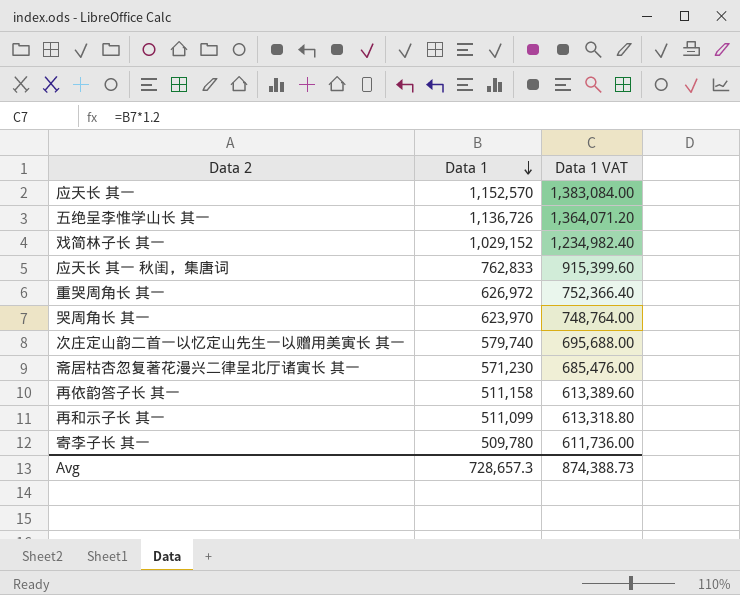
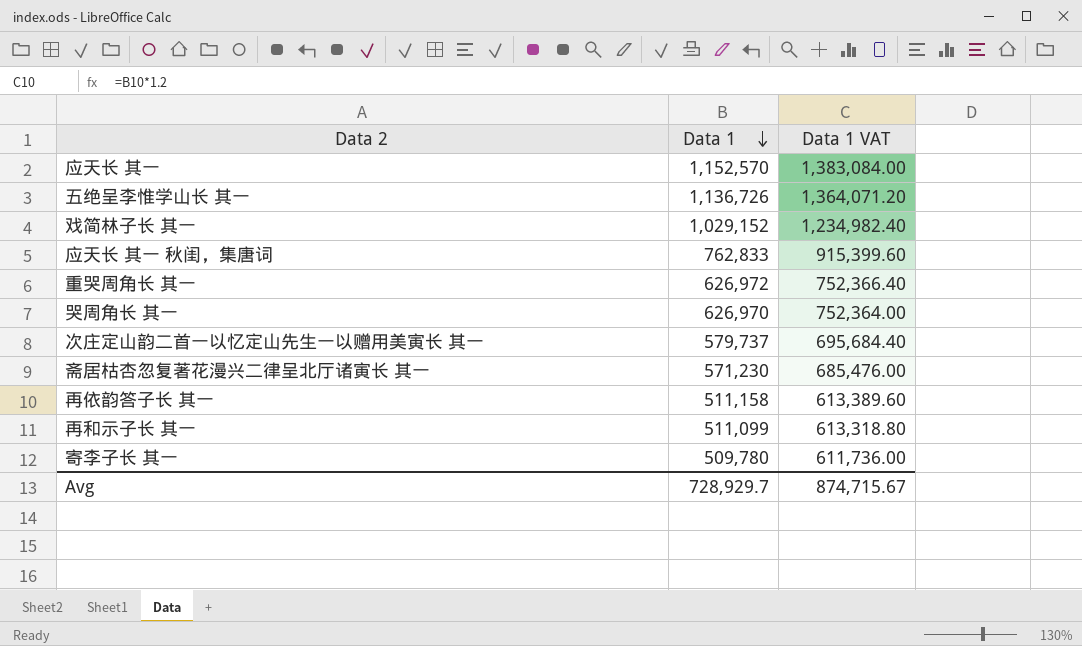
哭周角长 其一 | Data 1: 623,970 -> 626,970
哭周角长 其一 | Data 1 VAT: 748,764.00 -> 752,364.00
次庄定山韵二首一以忆定山先生一以赠用美寅长 其一 | Data 1: 579,740 -> 579,737
次庄定山韵二首一以忆定山先生一以赠用美寅长 其一 | Data 1 VAT: 695,688.00 -> 695,684.40
Avg | Data 1: 728,657.3 -> 728,929.7
Avg | Data 1 VAT: 874,388.73 -> 874,715.67

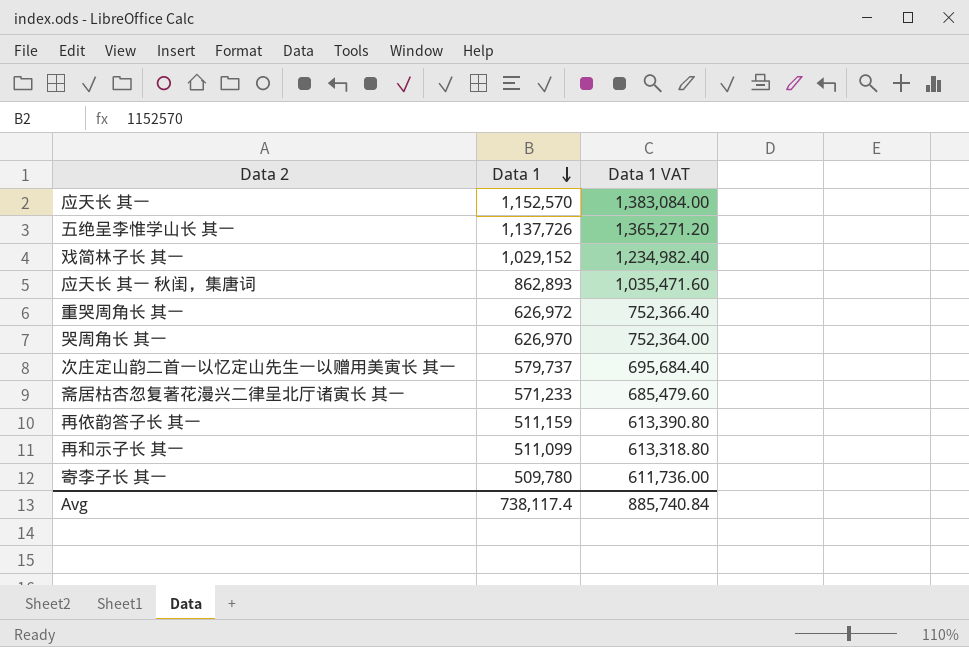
五绝呈李惟学山长 其一 | Data 1: 1,136,726 -> 1,137,726
五绝呈李惟学山长 其一 | Data 1 VAT: 1,364,071.20 -> 1,365,271.20
应天长 其一 秋闺，集唐词 | Data 1: 762,833 -> 862,893
应天长 其一 秋闺，集唐词 | Data 1 VAT: 915,399.60 -> 1,035,471.60
斋居枯杏忽复著花漫兴二律呈北厅诸寅长 其一 | Data 1: 571,230 -> 571,233
斋居枯杏忽复著花漫兴二律呈北厅诸寅长 其一 | Data 1 VAT: 685,476.00 -> 685,479.60
再依韵答子长 其一 | Data 1: 511,158 -> 511,159
再依韵答子长 其一 | Data 1 VAT: 613,389.60 -> 613,390.80
Avg | Data 1: 728,929.7 -> 738,117.4
Avg | Data 1 VAT: 874,715.67 -> 885,740.84

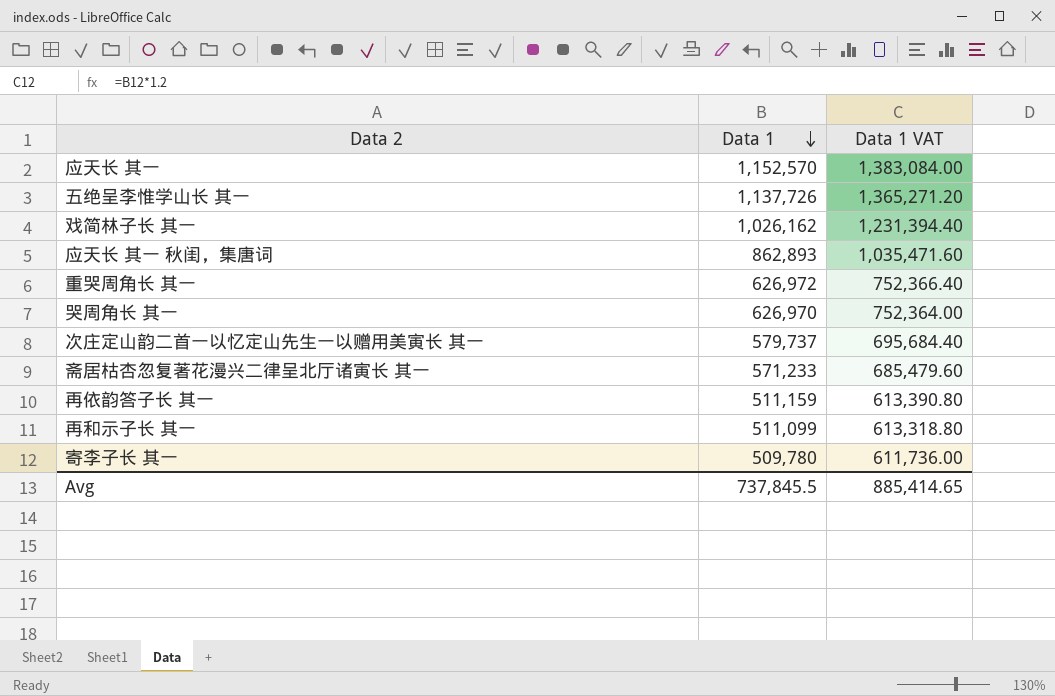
戏简林子长 其一 | Data 1: 1,029,152 -> 1,026,162
戏简林子长 其一 | Data 1 VAT: 1,234,982.40 -> 1,231,394.40
Avg | Data 1: 738,117.4 -> 737,845.5
Avg | Data 1 VAT: 885,740.84 -> 885,414.65

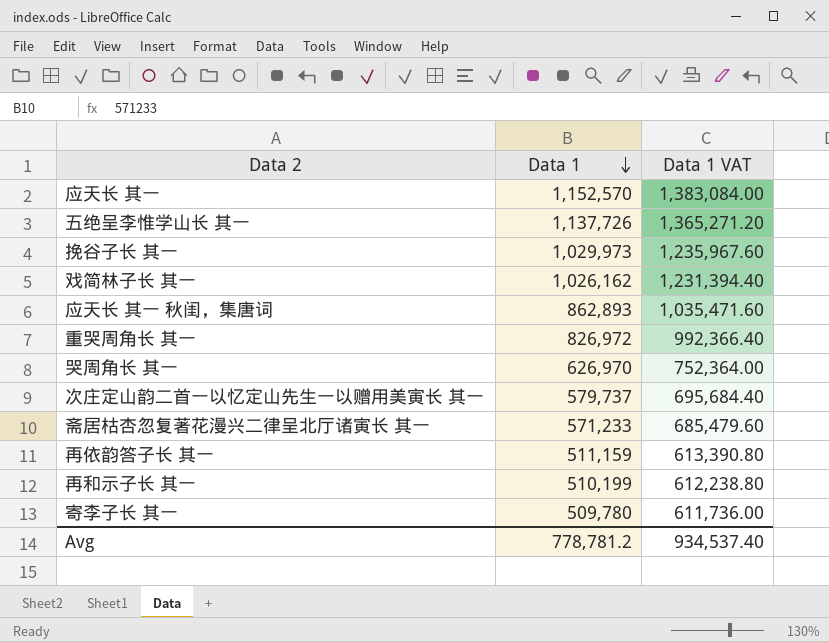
row 挽谷子长 其一: none -> 1,029,973 | 1,235,967.60
重哭周角长 其一 | Data 1: 626,972 -> 826,972
重哭周角长 其一 | Data 1 VAT: 752,366.40 -> 992,366.40
再和示子长 其一 | Data 1: 511,099 -> 510,199
再和示子长 其一 | Data 1 VAT: 613,318.80 -> 612,238.80
Avg | Data 1: 737,845.5 -> 778,781.2
Avg | Data 1 VAT: 885,414.65 -> 934,537.40

